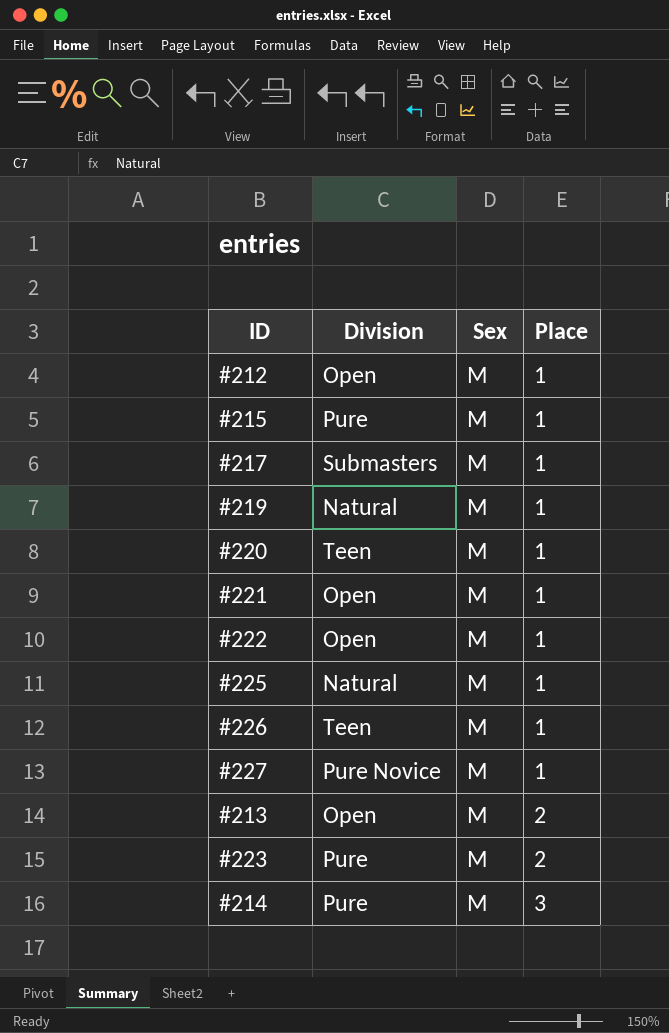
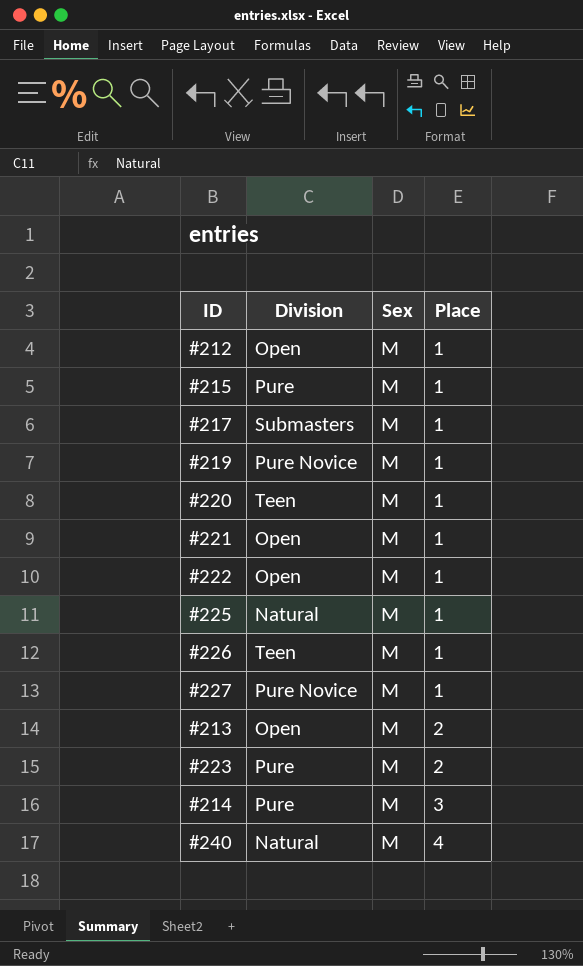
#219 | Division: Natural -> Pure Novice
row #240: none -> Natural | M | 4

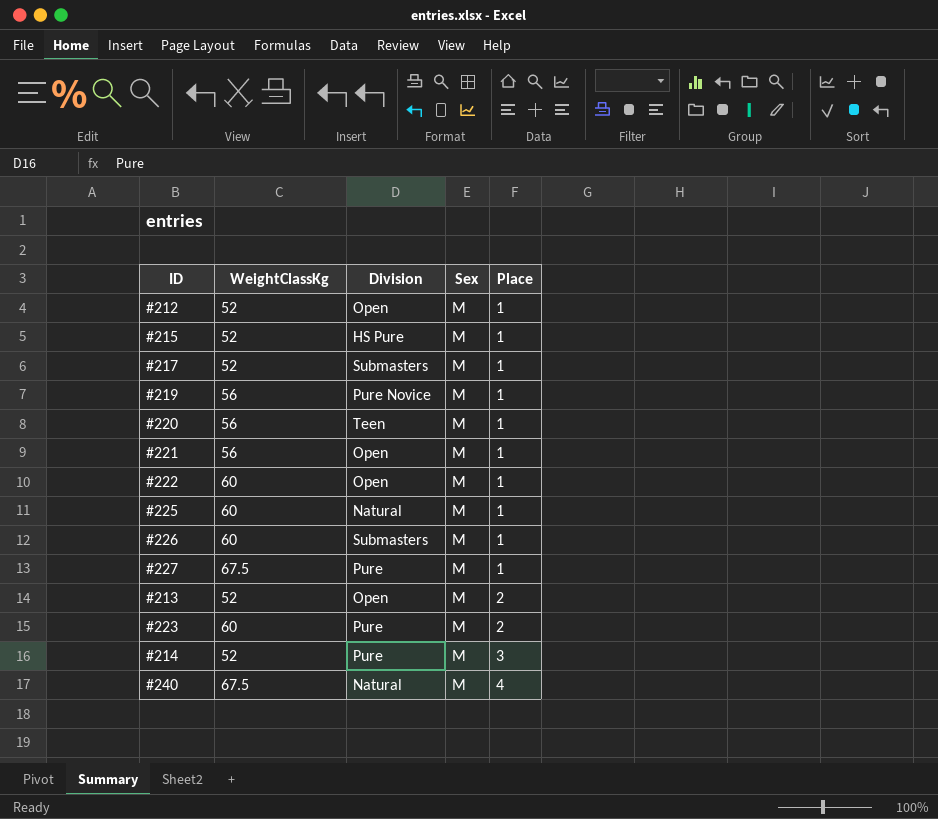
column WeightClassKg | position: none -> 2
#215 | Division: Pure -> HS Pure
#226 | Division: Teen -> Submasters
#227 | Division: Pure Novice -> Pure

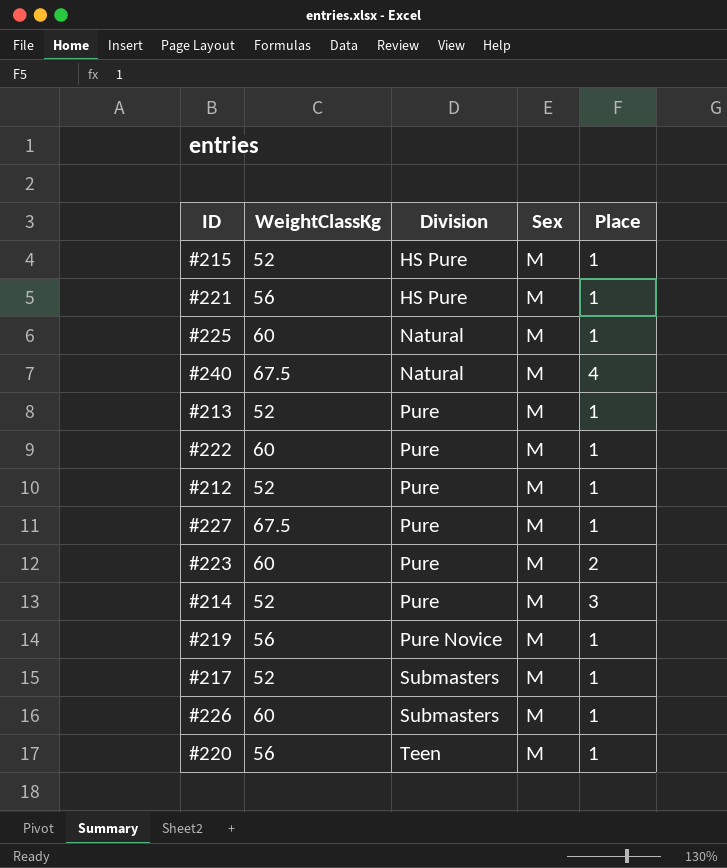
row order: Place ascending -> Division ascending
#221 | Division: Open -> HS Pure
#213 | Division: Open -> Pure
#213 | Place: 2 -> 1
#222 | Division: Open -> Pure
#212 | Division: Open -> Pure

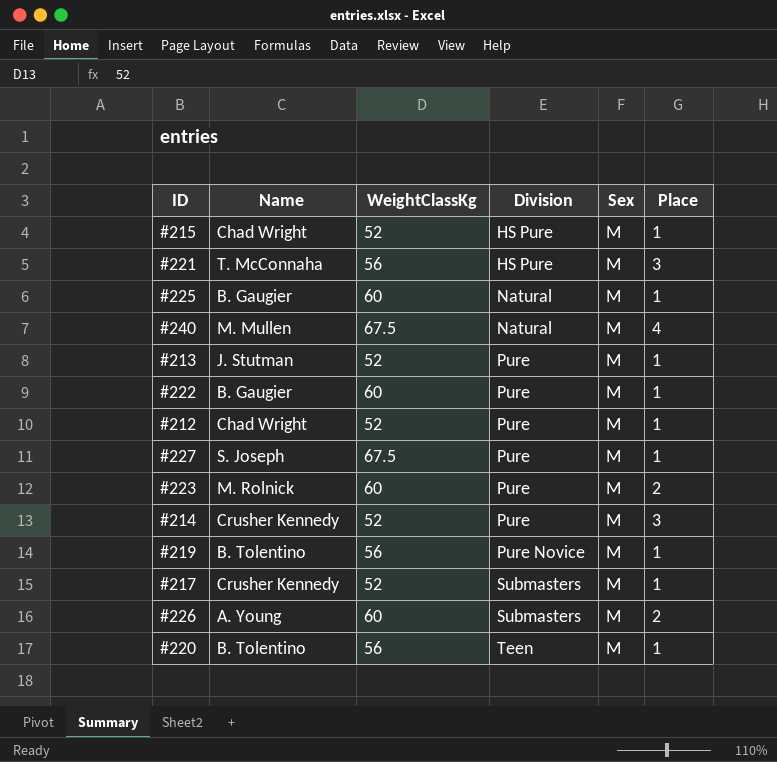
column Name | position: none -> 2
#221 | Place: 1 -> 3
#226 | Place: 1 -> 2

